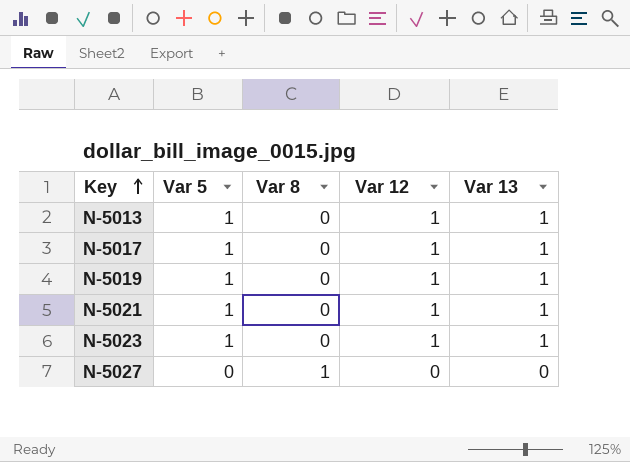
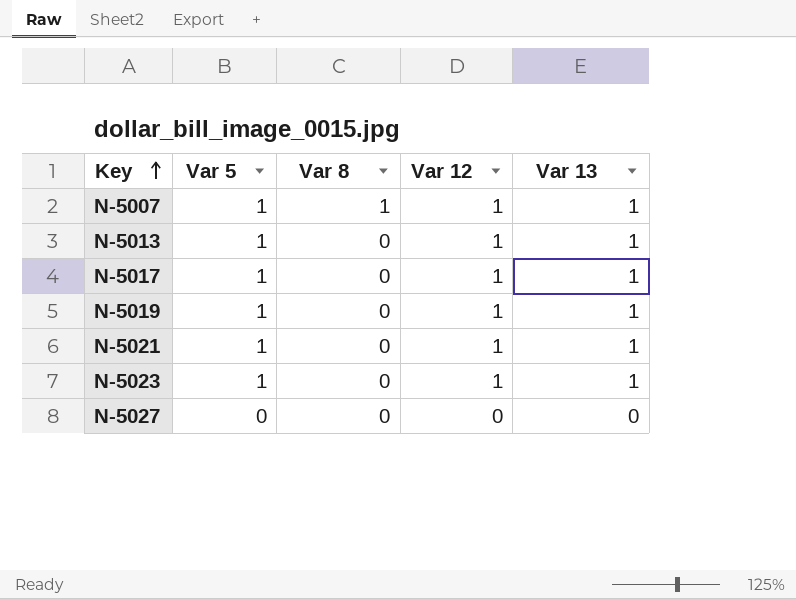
row N-5007: none -> 1 | 1 | 1 | 1
N-5027 | Var 8: 1 -> 0

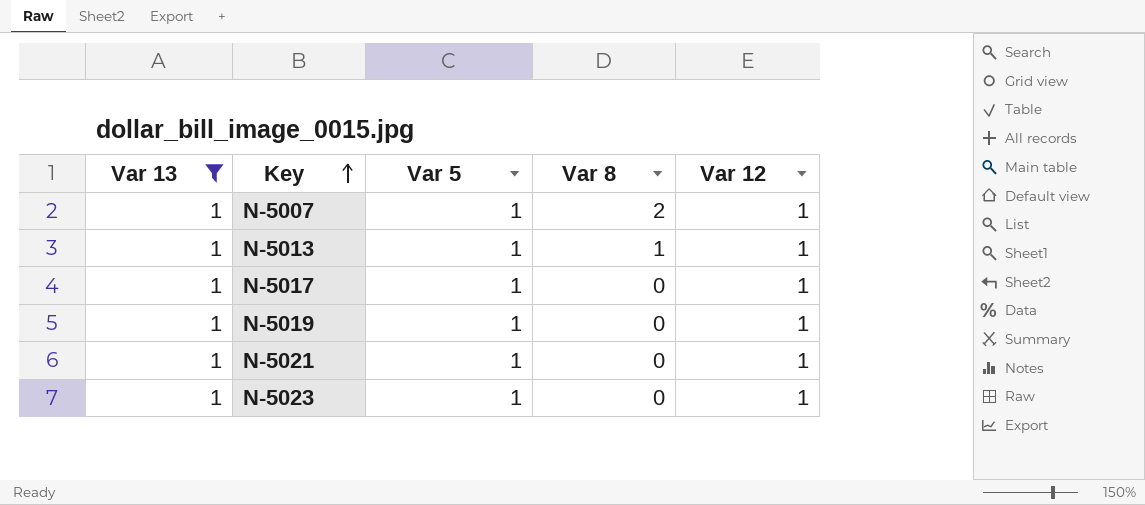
filter: none -> Var 13 = 1
column Var 13 | position: 5 -> 1
N-5007 | Var 8: 1 -> 2
N-5013 | Var 8: 0 -> 1

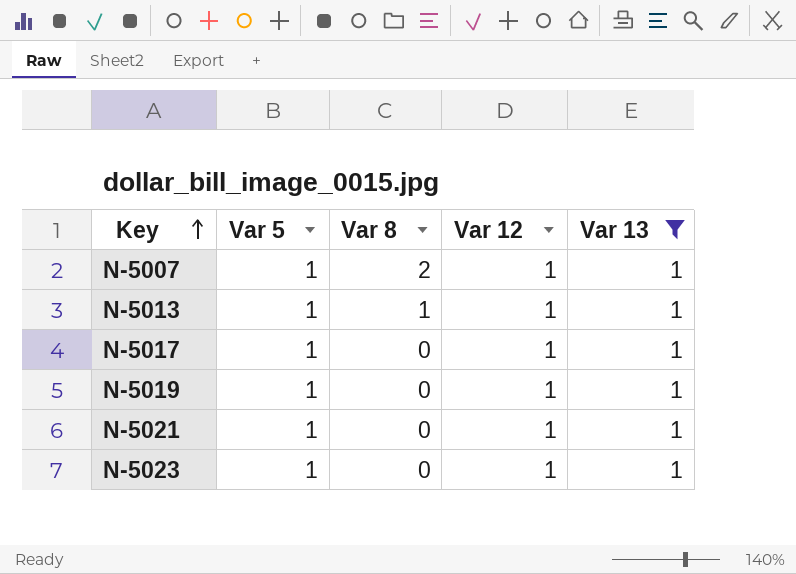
column Var 13 | position: 1 -> 5

